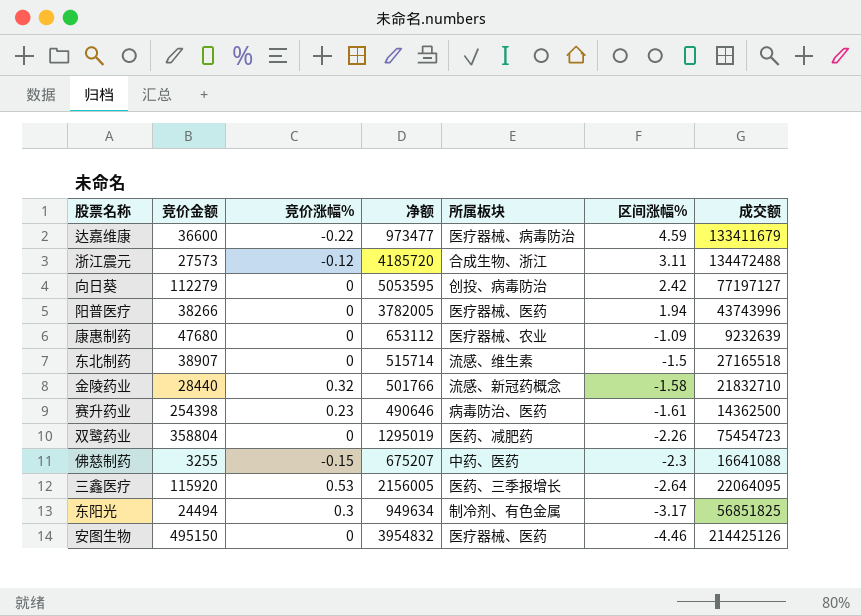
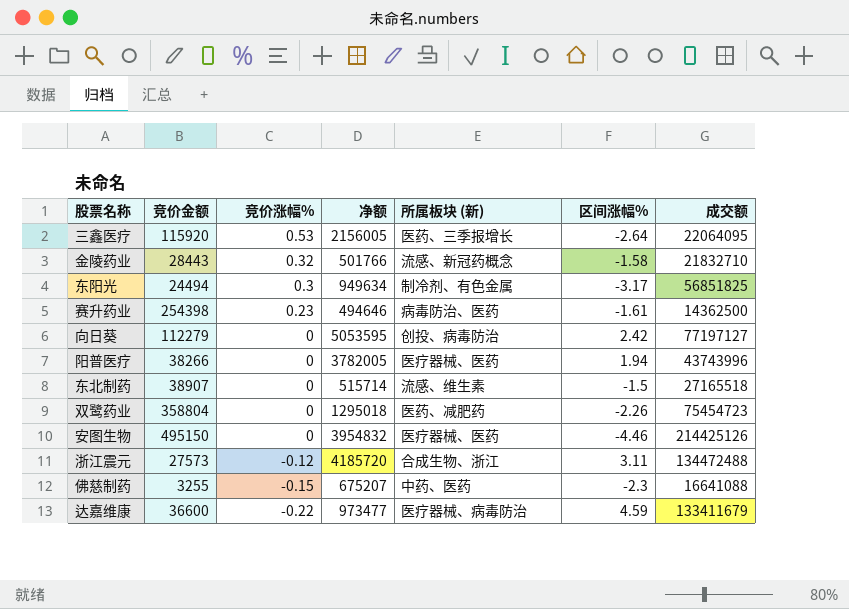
row order: 区间涨幅% descending -> 竞价涨幅% descending
column name: 所属板块 -> 所属板块 (新)
row 康惠制药: 47680 | 0 | 653112 | 医疗器械、农业 | -1.09 | 9232639 -> none
金陵药业 | 竞价金额: 28440 -> 28443
赛升药业 | 净额: 490646 -> 494646
双鹭药业 | 净额: 1295019 -> 1295018

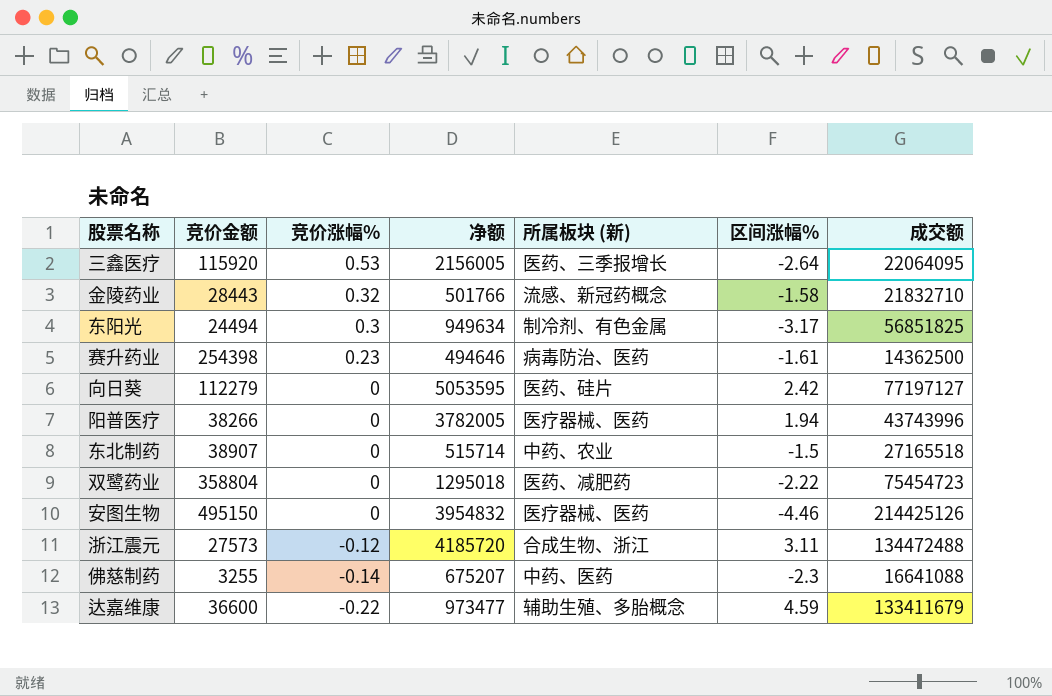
向日葵 | 所属板块 (新): 创投、病毒防治 -> 医药、硅片
东北制药 | 所属板块 (新): 流感、维生素 -> 中药、农业
双鹭药业 | 区间涨幅%: -2.26 -> -2.22
佛慈制药 | 竞价涨幅%: -0.15 -> -0.14
达嘉维康 | 所属板块 (新): 医疗器械、病毒防治 -> 辅助生殖、多胎概念

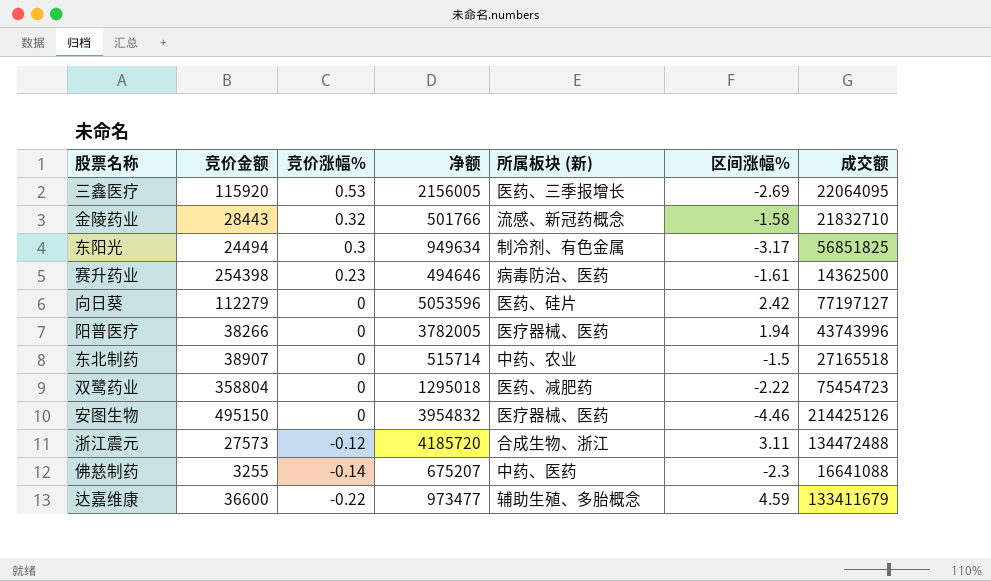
三鑫医疗 | 区间涨幅%: -2.64 -> -2.69
向日葵 | 净额: 5053595 -> 5053596

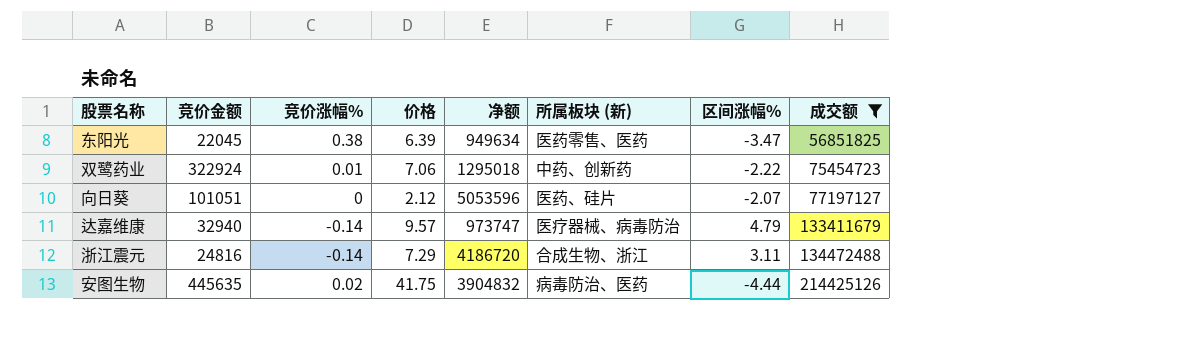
filter: none -> 成交额 >= 56851825
row order: 竞价涨幅% descending -> 成交额 ascending
column 价格 | position: none -> 4
东阳光 | 竞价金额: 24494 -> 22045
东阳光 | 竞价涨幅%: 0.3 -> 0.38
东阳光 | 所属板块 (新): 制冷剂、有色金属 -> 医药零售、医药
东阳光 | 区间涨幅%: -3.17 -> -3.47
双鹭药业 | 竞价金额: 358804 -> 322924
双鹭药业 | 竞价涨幅%: 0 -> 0.01
双鹭药业 | 所属板块 (新): 医药、减肥药 -> 中药、创新药
向日葵 | 竞价金额: 112279 -> 101051
向日葵 | 区间涨幅%: 2.42 -> -2.07
达嘉维康 | 竞价金额: 36600 -> 32940
达嘉维康 | 竞价涨幅%: -0.22 -> -0.14
达嘉维康 | 净额: 973477 -> 973747
达嘉维康 | 所属板块 (新): 辅助生殖、多胎概念 -> 医疗器械、病毒防治
达嘉维康 | 区间涨幅%: 4.59 -> 4.79
浙江震元 | 竞价金额: 27573 -> 24816
浙江震元 | 竞价涨幅%: -0.12 -> -0.14
浙江震元 | 净额: 4185720 -> 4186720
安图生物 | 竞价金额: 495150 -> 445635
安图生物 | 竞价涨幅%: 0 -> 0.02
安图生物 | 净额: 3954832 -> 3904832
安图生物 | 所属板块 (新): 医疗器械、医药 -> 病毒防治、医药
安图生物 | 区间涨幅%: -4.46 -> -4.44

